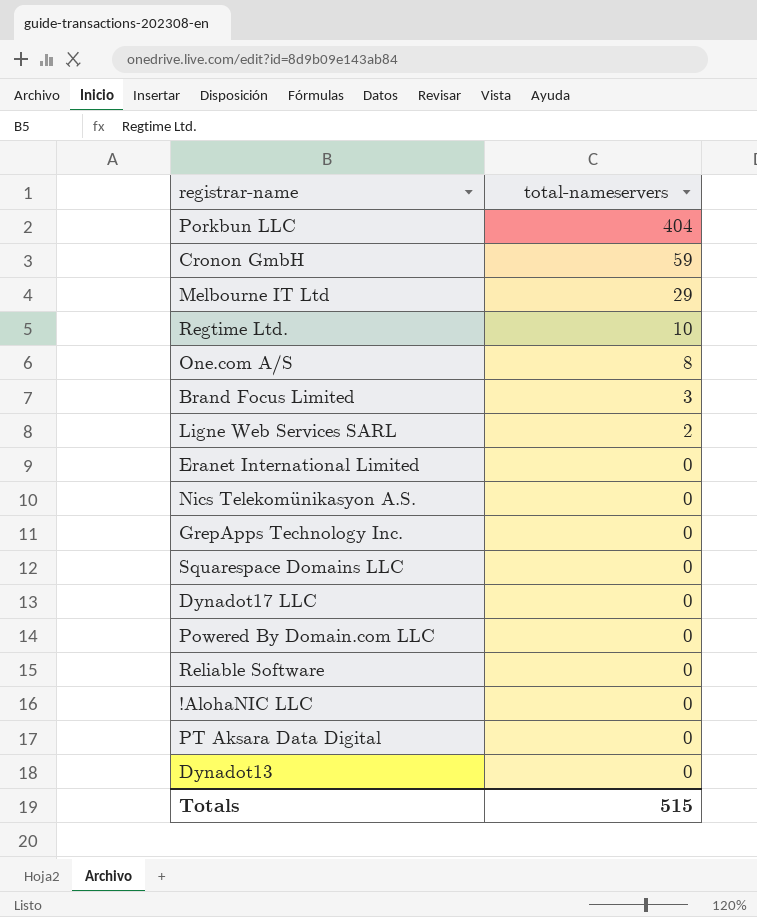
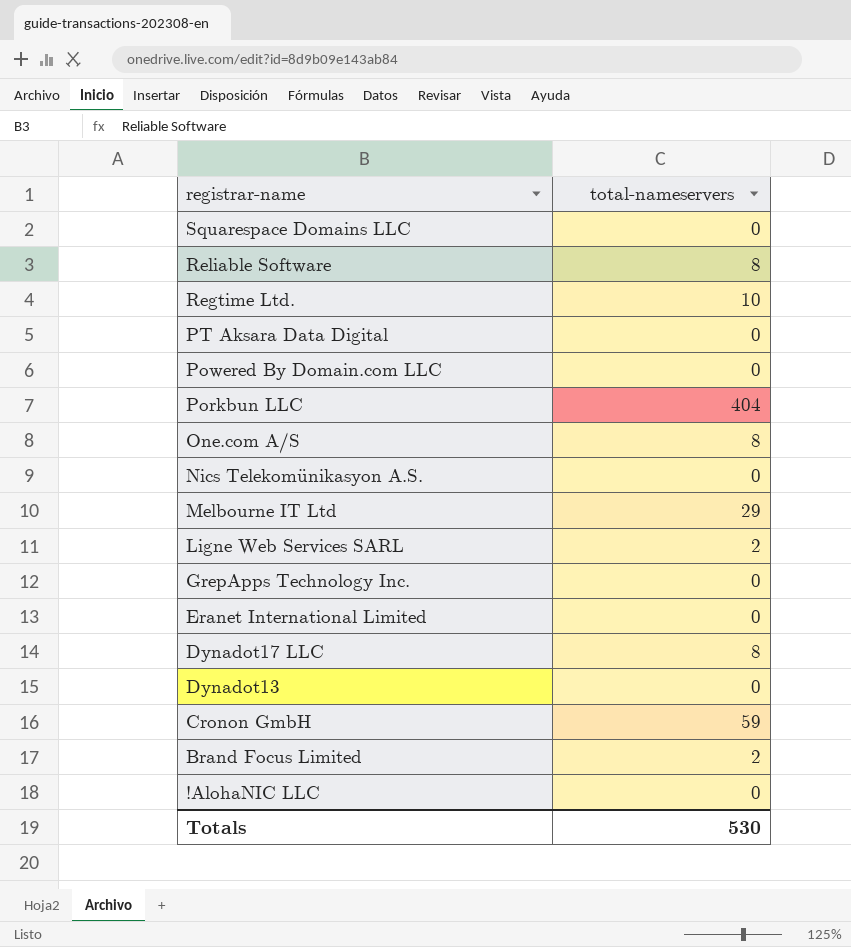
row order: total-nameservers descending -> registrar-name descending
Reliable Software | total-nameservers: 0 -> 8
Dynadot17 LLC | total-nameservers: 0 -> 8
Brand Focus Limited | total-nameservers: 3 -> 2
Totals | total-nameservers: 515 -> 530

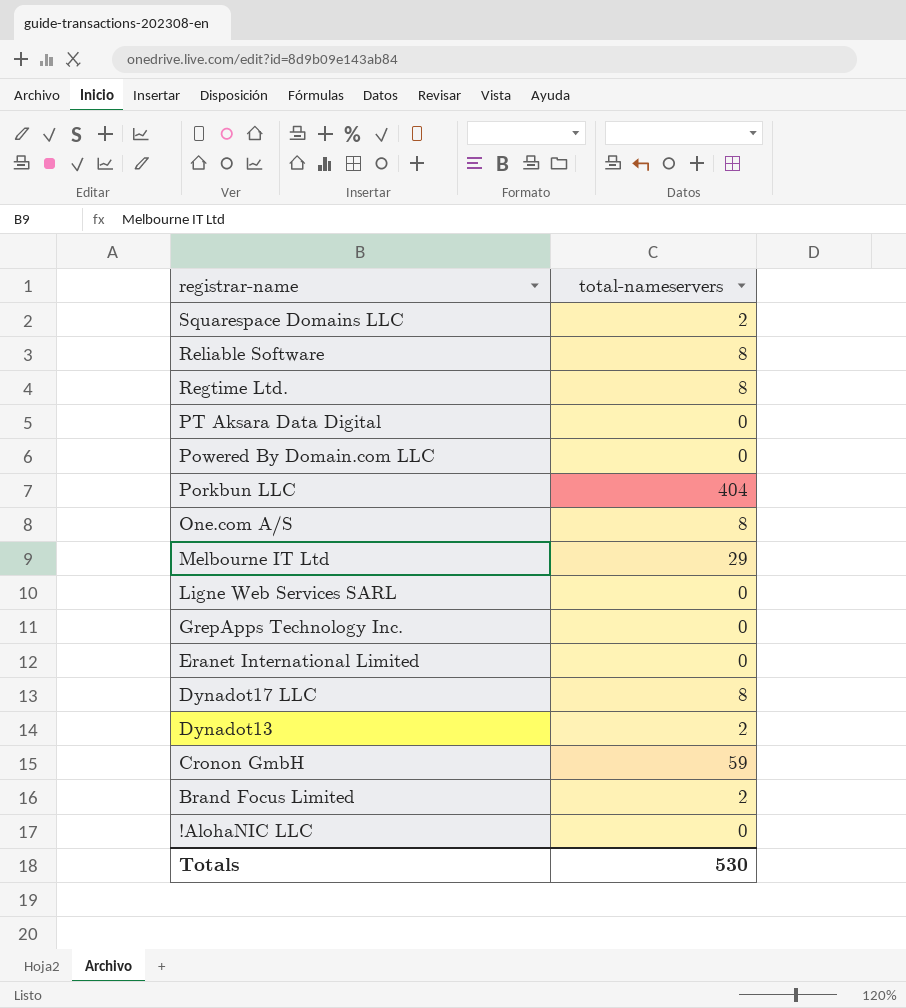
row Nics Telekomünikasyon A.S.: 0 -> none
Squarespace Domains LLC | total-nameservers: 0 -> 2
Regtime Ltd. | total-nameservers: 10 -> 8
Ligne Web Services SARL | total-nameservers: 2 -> 0
Dynadot13 | total-nameservers: 0 -> 2

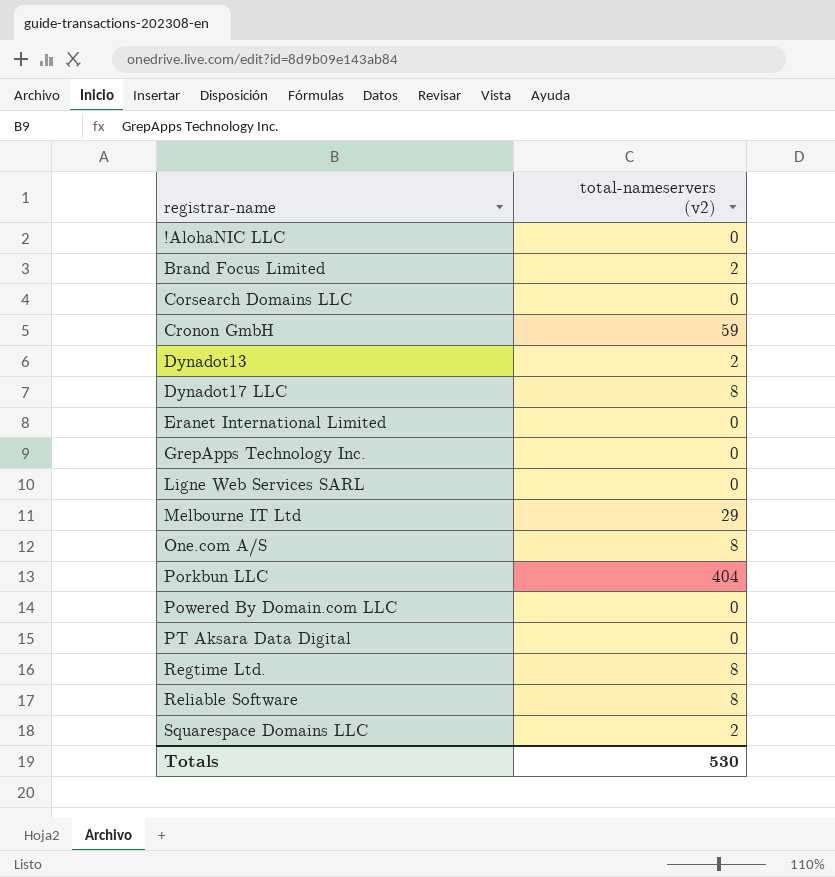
row order: registrar-name descending -> registrar-name ascending
column name: total-nameservers -> total-nameservers (v2)
row Corsearch Domains LLC: none -> 0

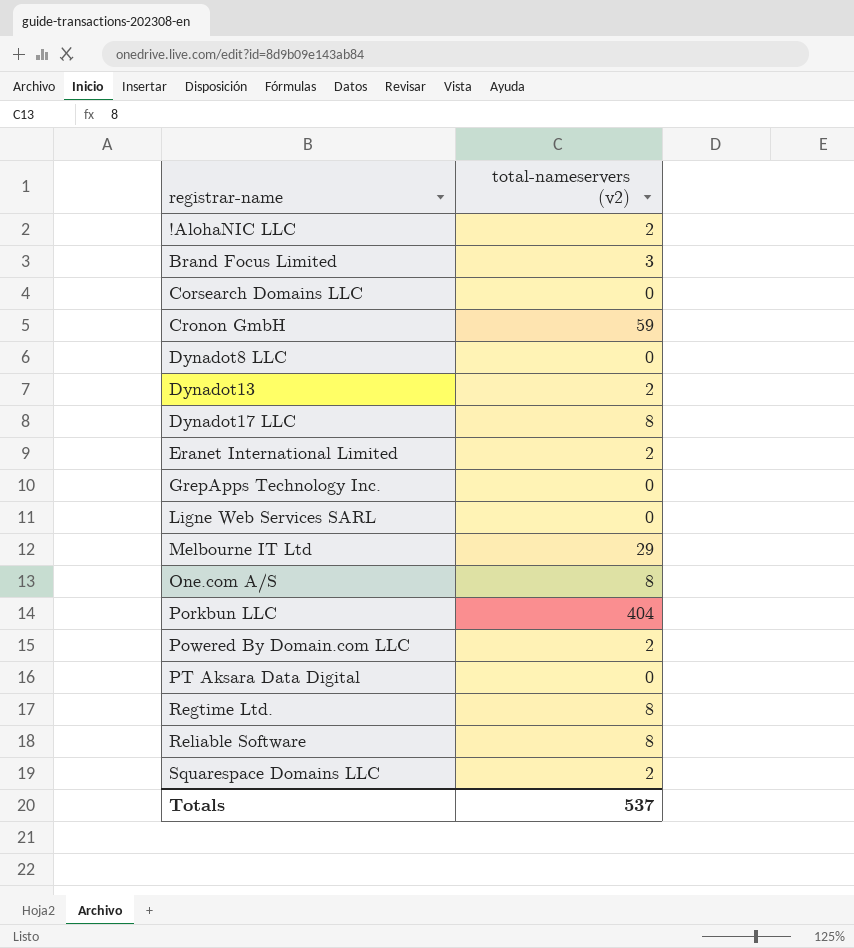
!AlohaNIC LLC | total-nameservers (v2): 0 -> 2
Brand Focus Limited | total-nameservers (v2): 2 -> 3
row Dynadot8 LLC: none -> 0
Eranet International Limited | total-nameservers (v2): 0 -> 2
Powered By Domain.com LLC | total-nameservers (v2): 0 -> 2
Totals | total-nameservers (v2): 530 -> 537

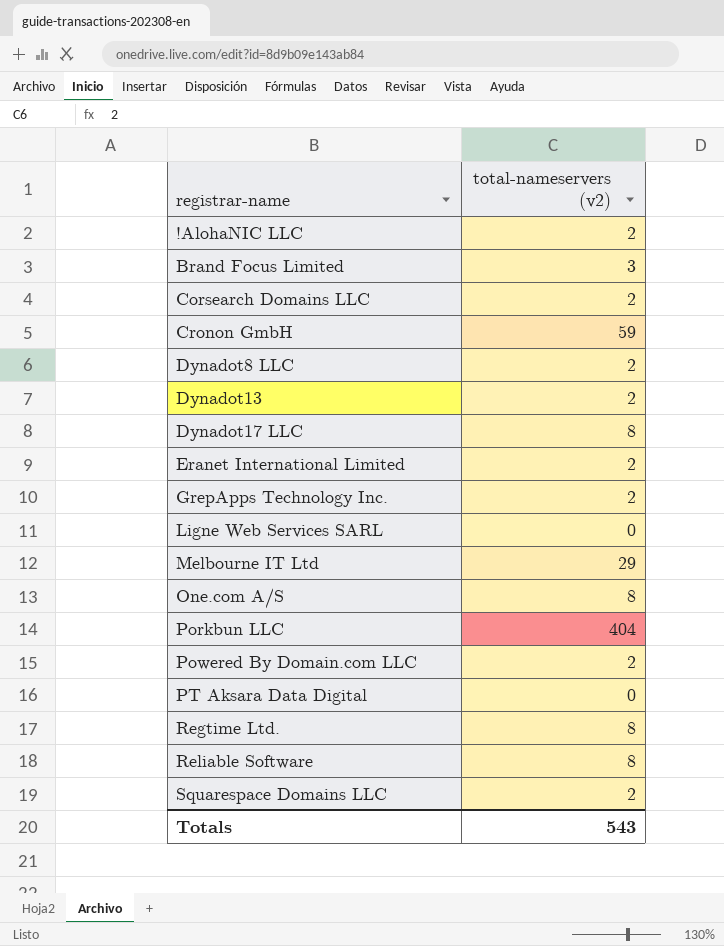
Corsearch Domains LLC | total-nameservers (v2): 0 -> 2
Dynadot8 LLC | total-nameservers (v2): 0 -> 2
GrepApps Technology Inc. | total-nameservers (v2): 0 -> 2
Totals | total-nameservers (v2): 537 -> 543

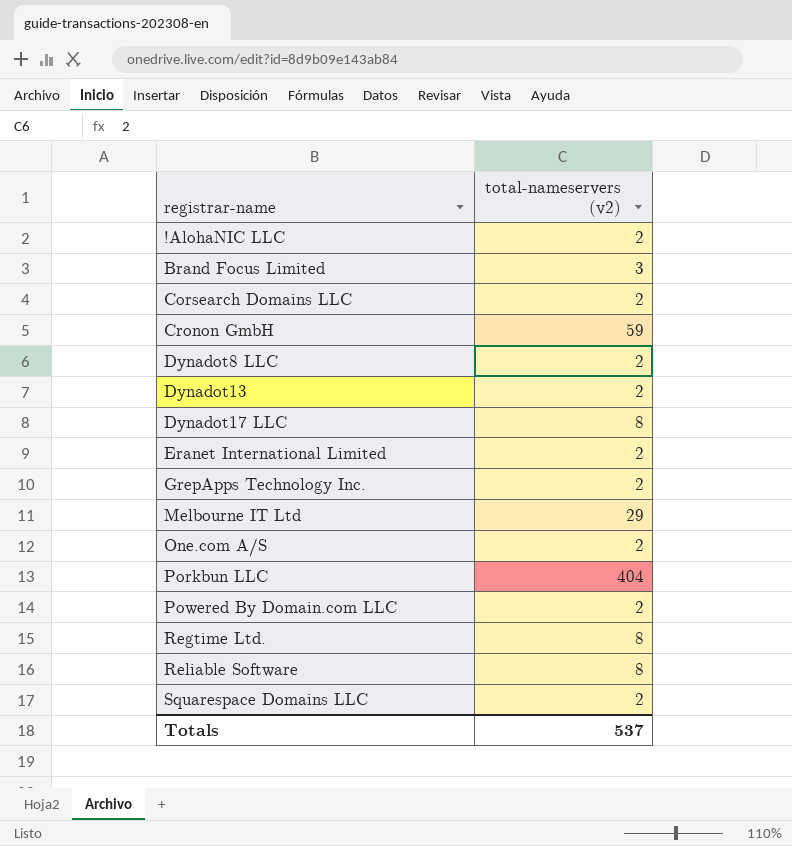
row Ligne Web Services SARL: 0 -> none
row PT Aksara Data Digital: 0 -> none
One.com A/S | total-nameservers (v2): 8 -> 2
Totals | total-nameservers (v2): 543 -> 537

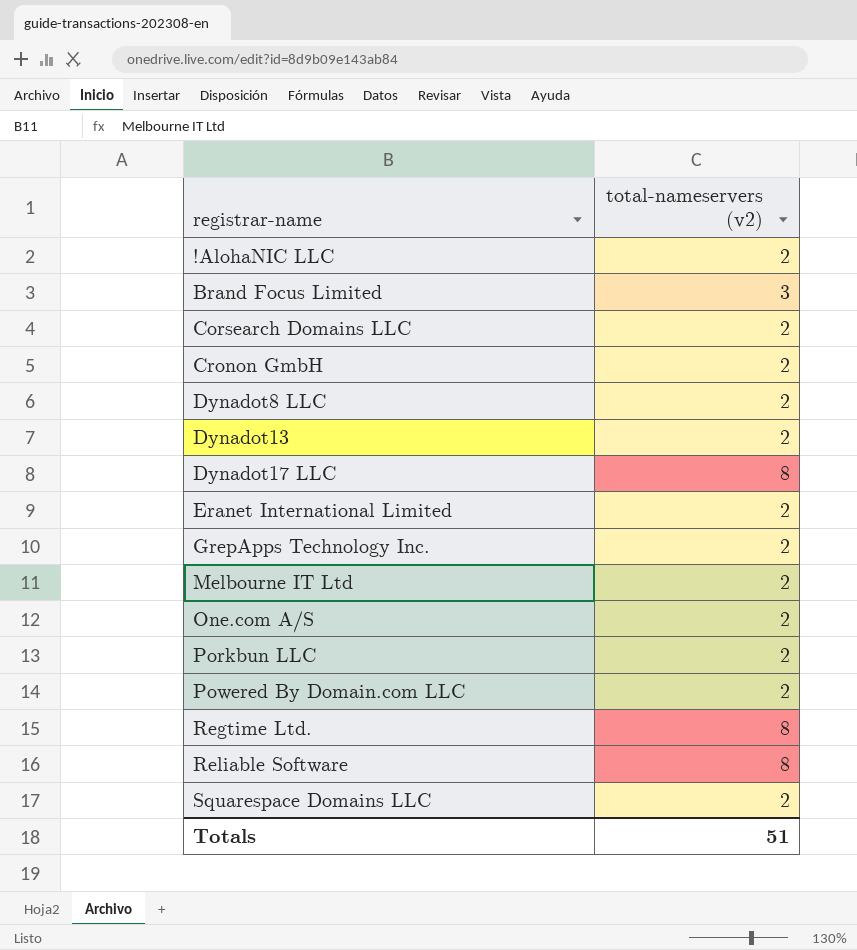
Cronon GmbH | total-nameservers (v2): 59 -> 2
Melbourne IT Ltd | total-nameservers (v2): 29 -> 2
Porkbun LLC | total-nameservers (v2): 404 -> 2
Totals | total-nameservers (v2): 537 -> 51

